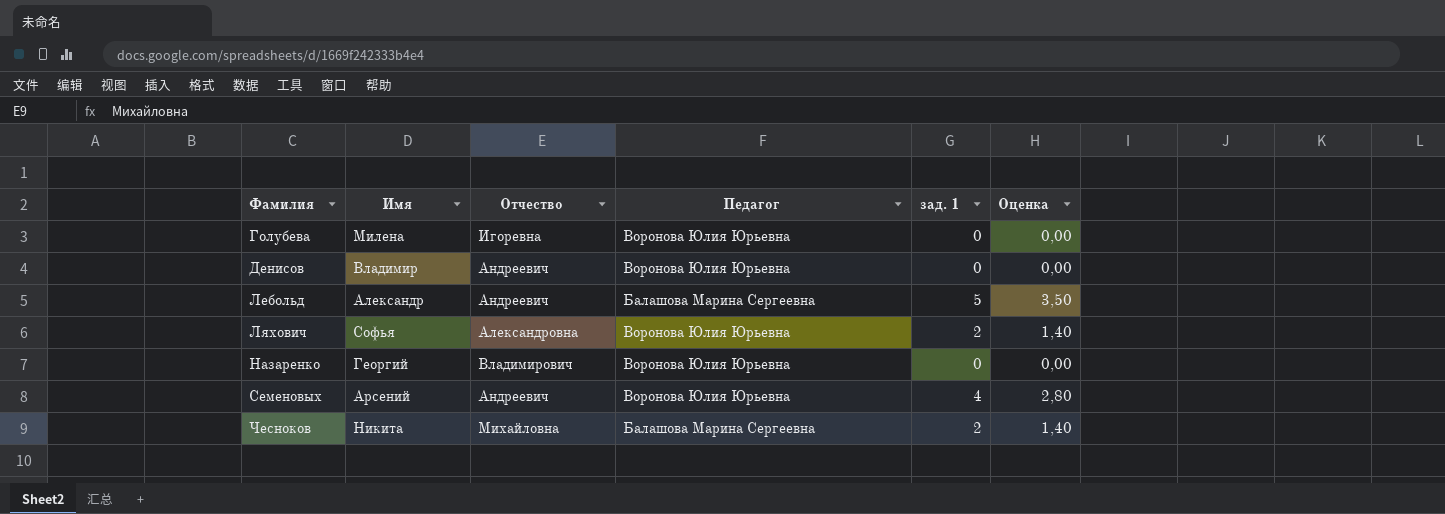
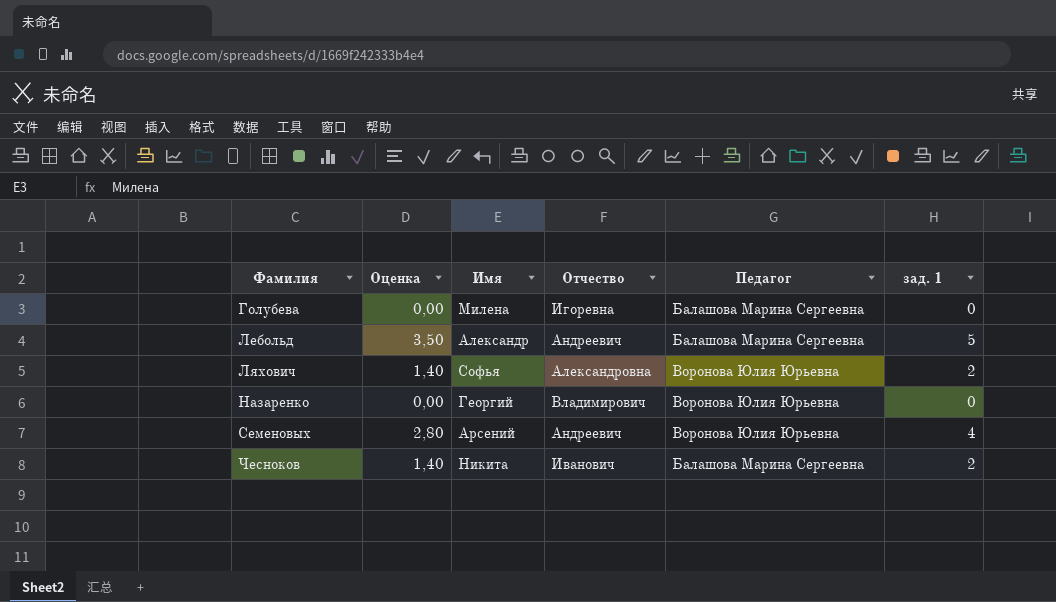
column Оценка | position: 6 -> 2
row Денисов: Владимир | Андреевич | Воронова Юлия Юрьевна | 0 | 0,00 -> none
Голубева | Педагог: Воронова Юлия Юрьевна -> Балашова Марина Сергеевна
Чесноков | Отчество: Михайловна -> Иванович

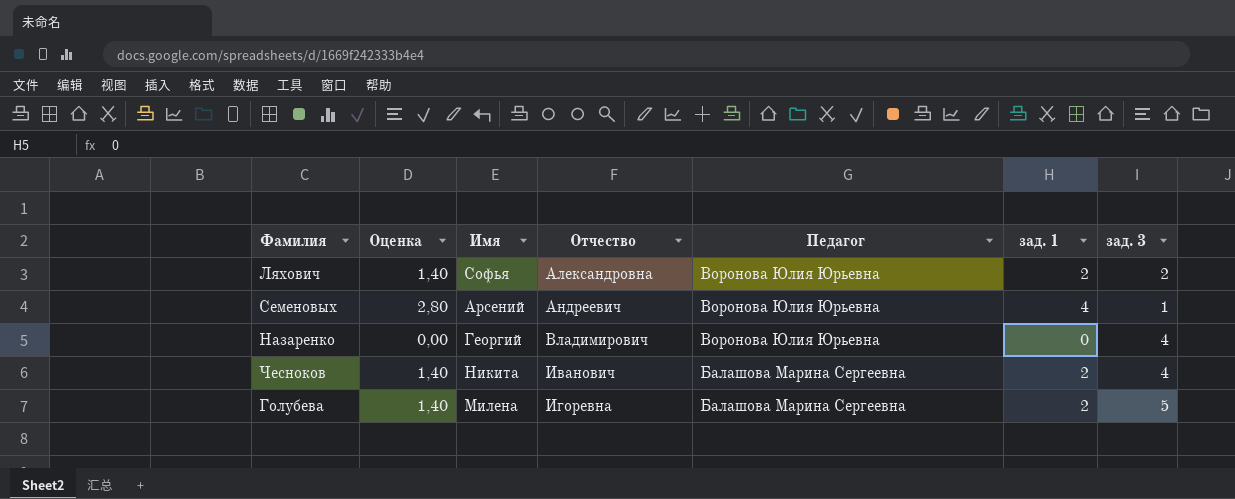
row order: Фамилия ascending -> Отчество ascending
column зад. 3 | position: none -> 7
row Лебольд: 3,50 | Александр | Андреевич | Балашова Марина Сергеевна | 5 -> none
Голубева | Оценка: 0,00 -> 1,40
Голубева | зад. 1: 0 -> 2

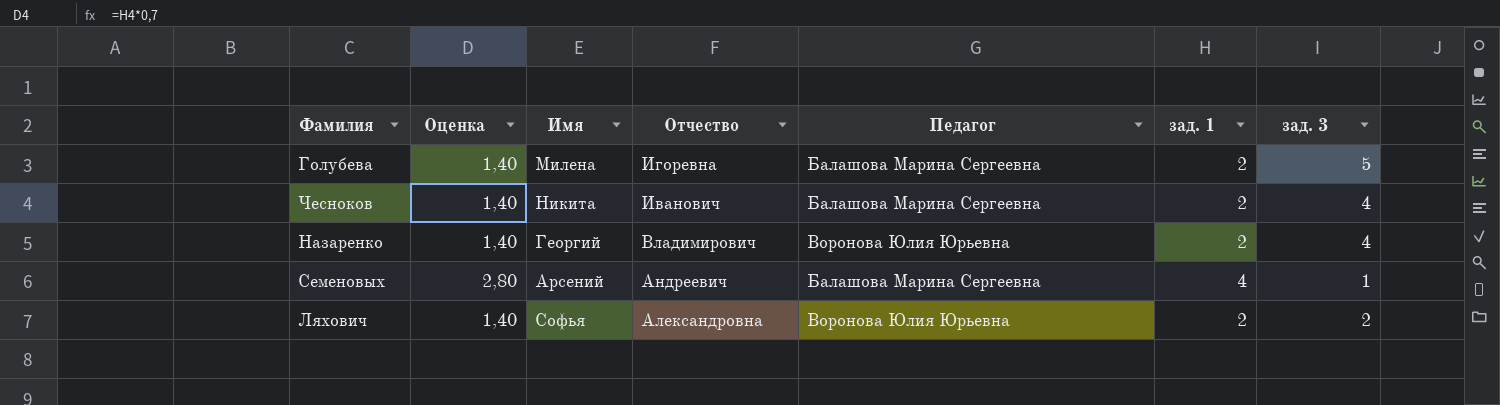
row order: Отчество ascending -> Отчество descending
Назаренко | Оценка: 0,00 -> 1,40
Назаренко | зад. 1: 0 -> 2
Семеновых | Педагог: Воронова Юлия Юрьевна -> Балашова Марина Сергеевна

